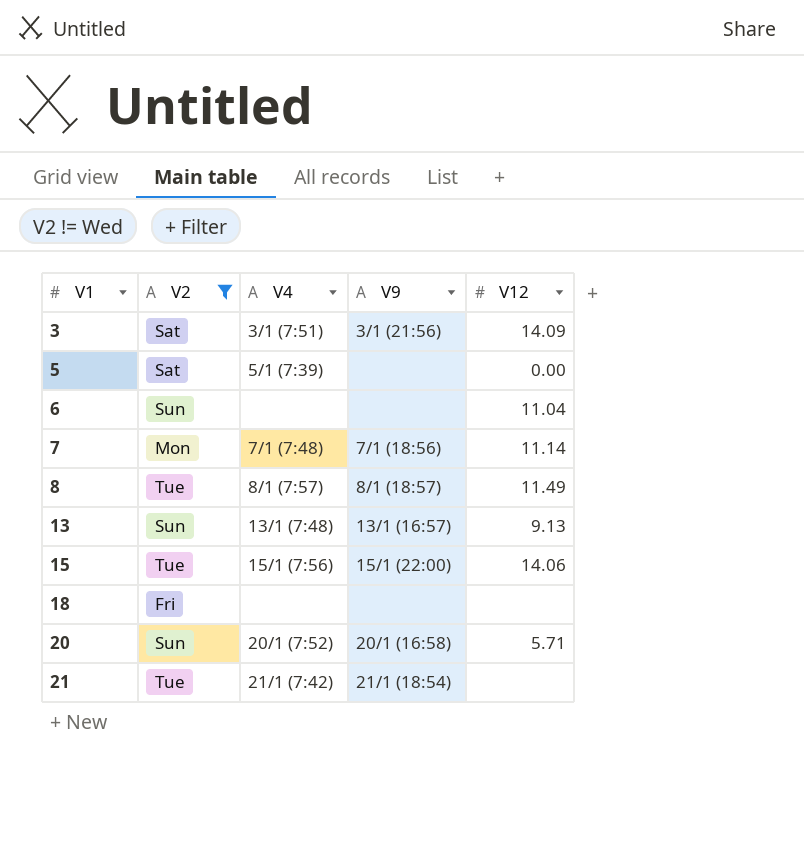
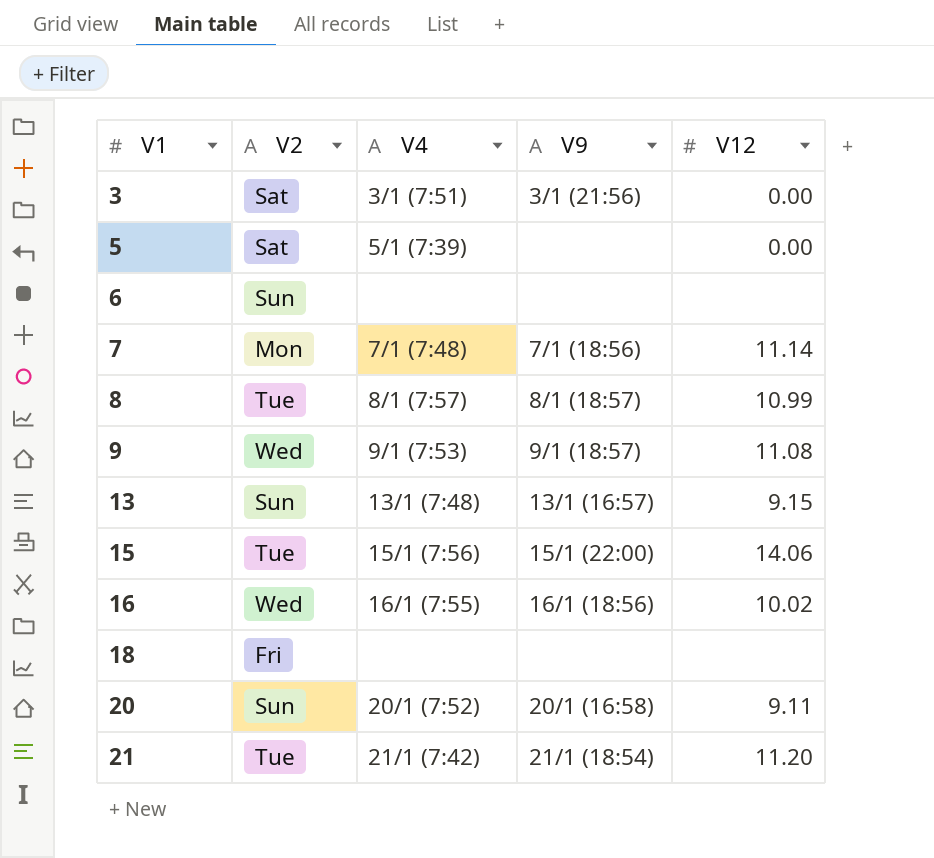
filter: V2 != Wed -> none
3 | V12: 14.09 -> 0.00
6 | V12: 11.04 -> none
8 | V12: 11.49 -> 10.99
13 | V12: 9.13 -> 9.15
20 | V12: 5.71 -> 9.11
21 | V12: none -> 11.20

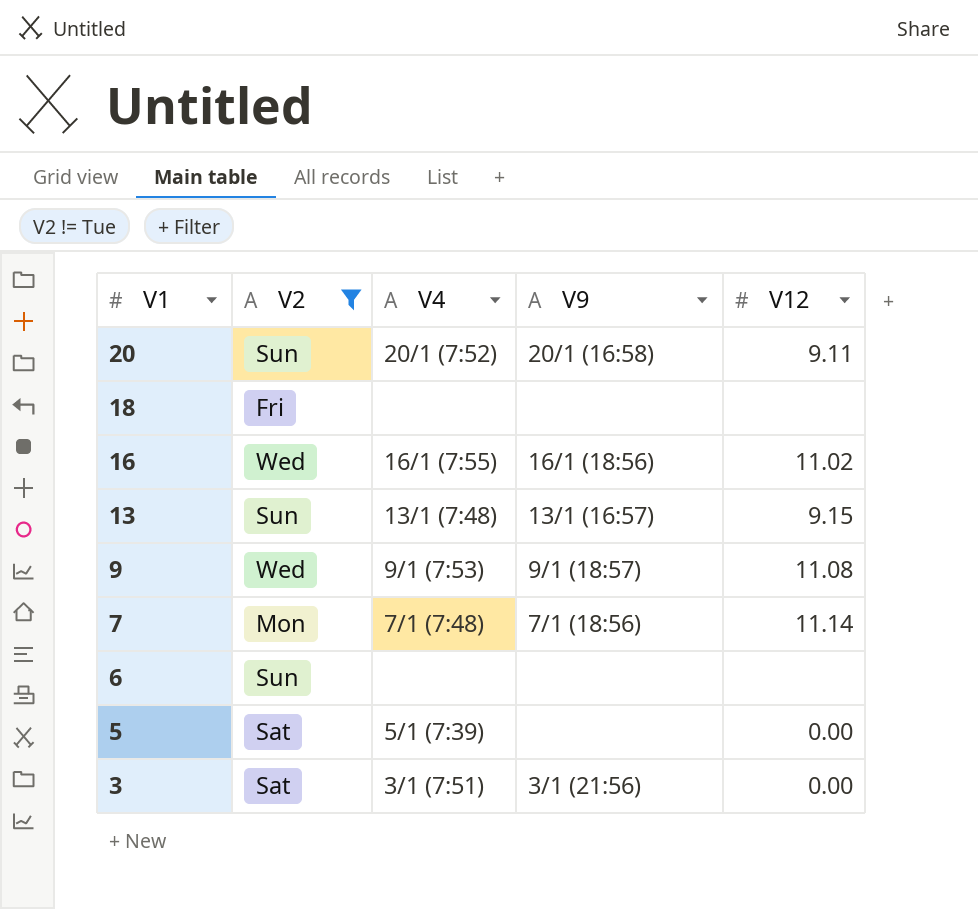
filter: none -> V2 != Tue
row order: V1 ascending -> V1 descending
16 | V12: 10.02 -> 11.02

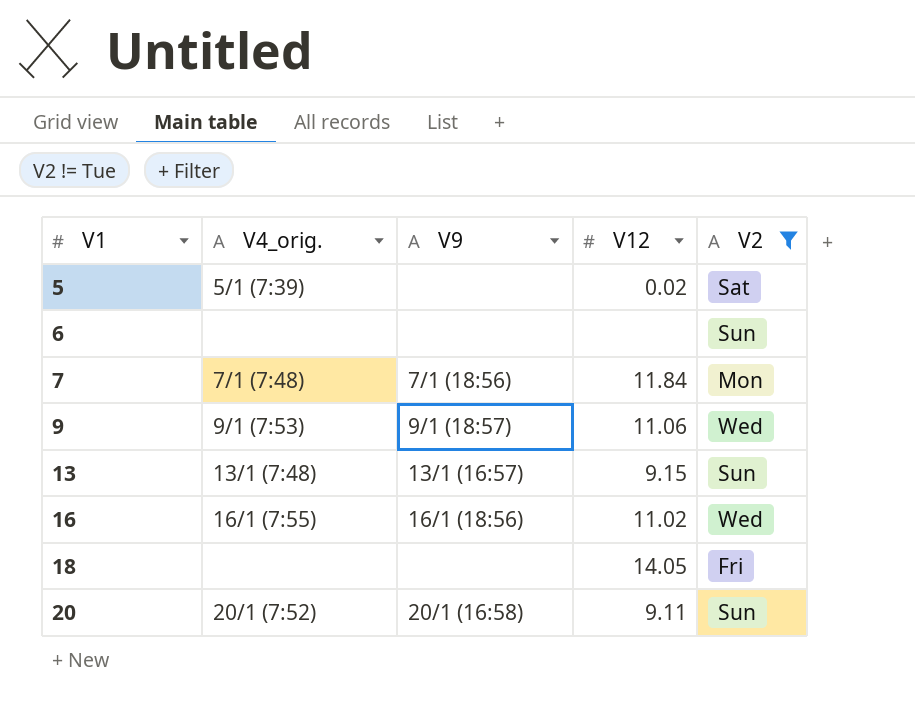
row order: V1 descending -> V1 ascending
column name: V4 -> V4_orig.
column V2 | position: 2 -> 5
row 3: Sat | 3/1 (7:51) | 3/1 (21:56) | 0.00 -> none
5 | V12: 0.00 -> 0.02
7 | V12: 11.14 -> 11.84
9 | V12: 11.08 -> 11.06
18 | V12: none -> 14.05

